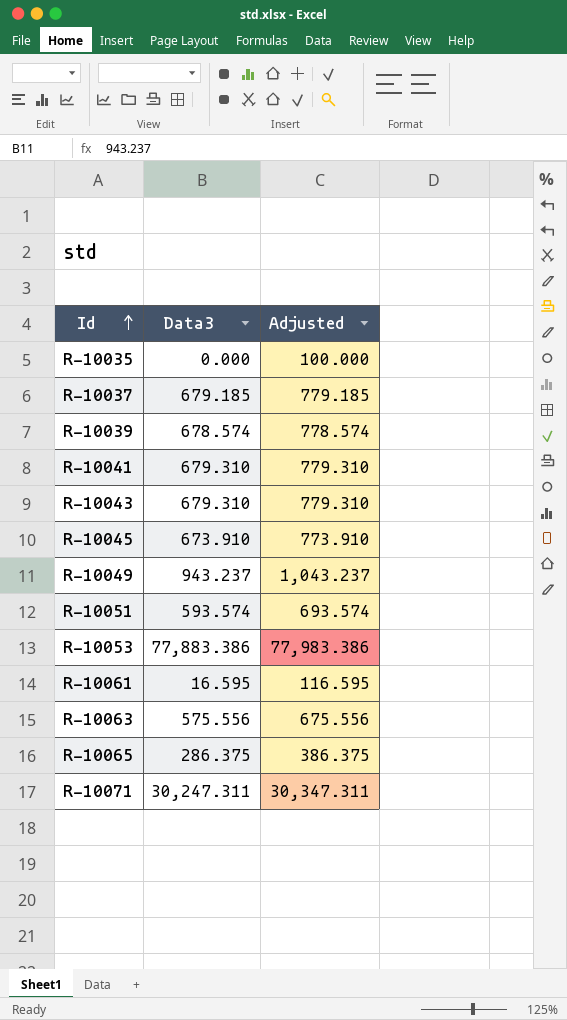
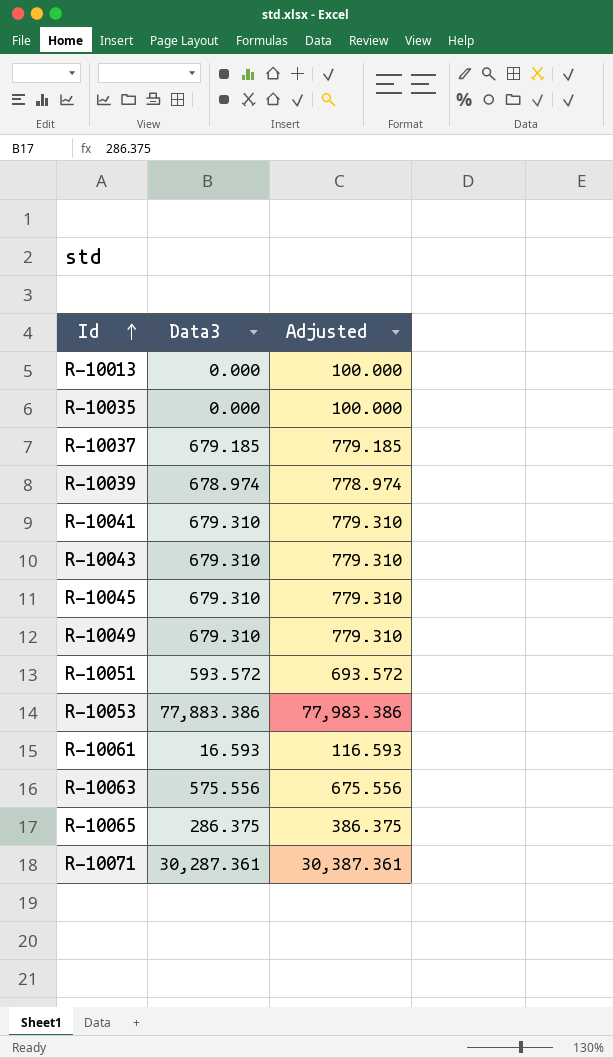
row R-10013: none -> 0.000 | 100.000
R-10039 | Data3: 678.574 -> 678.974
R-10039 | Adjusted: 778.574 -> 778.974
R-10045 | Data3: 673.910 -> 679.310
R-10045 | Adjusted: 773.910 -> 779.310
R-10049 | Data3: 943.237 -> 679.310
R-10049 | Adjusted: 1,043.237 -> 779.310
R-10051 | Data3: 593.574 -> 593.572
R-10051 | Adjusted: 693.574 -> 693.572
R-10061 | Data3: 16.595 -> 16.593
R-10061 | Adjusted: 116.595 -> 116.593
R-10071 | Data3: 30,247.311 -> 30,287.361
R-10071 | Adjusted: 30,347.311 -> 30,387.361

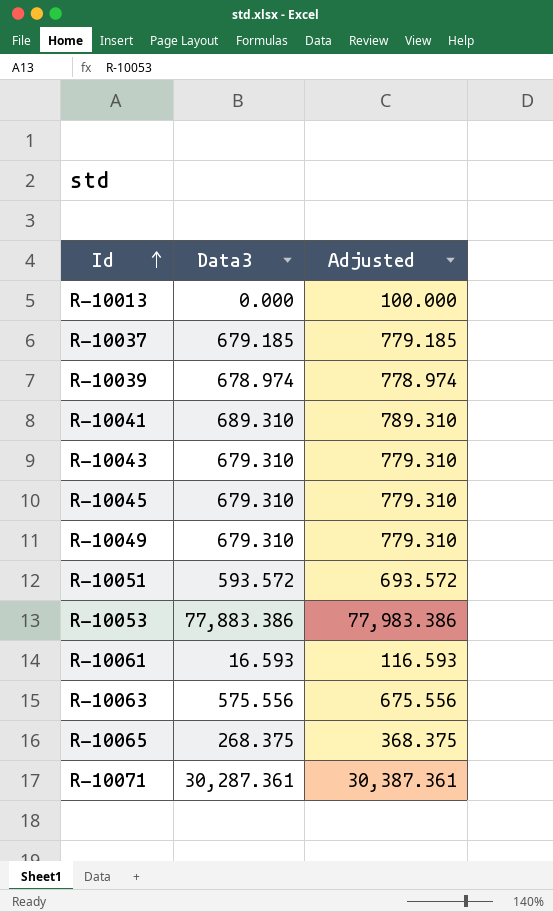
row R-10035: 0.000 | 100.000 -> none
R-10041 | Data3: 679.310 -> 689.310
R-10041 | Adjusted: 779.310 -> 789.310
R-10065 | Data3: 286.375 -> 268.375
R-10065 | Adjusted: 386.375 -> 368.375

